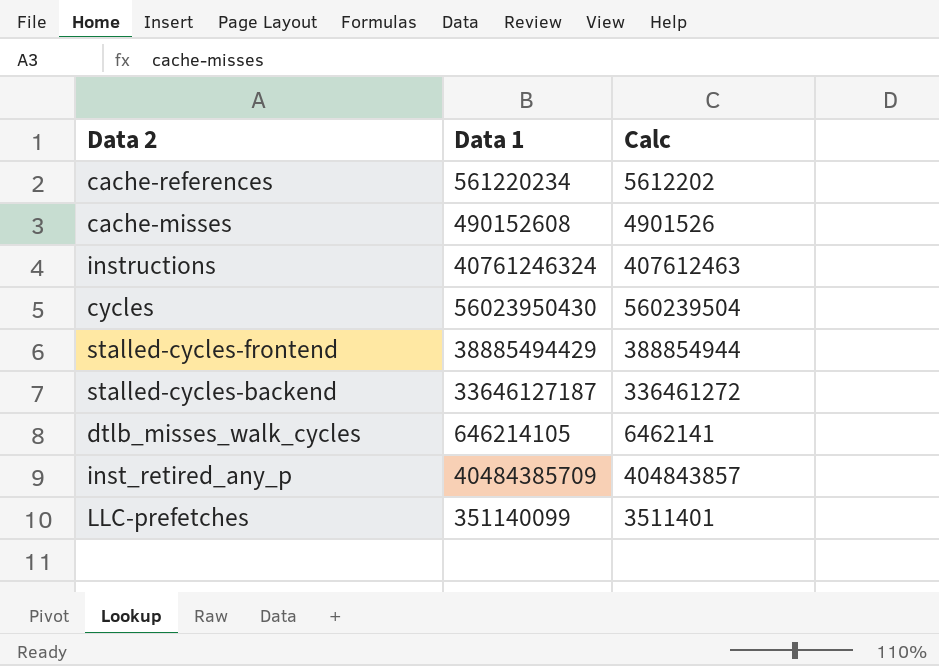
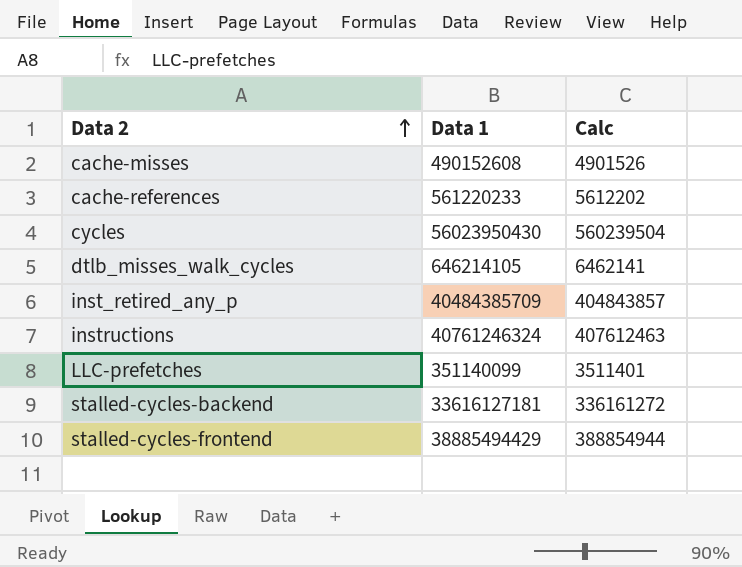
row order: none -> Data 2 ascending
cache-references | Data 1: 561220234 -> 561220233
stalled-cycles-backend | Data 1: 33646127187 -> 33616127181
stalled-cycles-backend | Calc: 336461272 -> 336161272

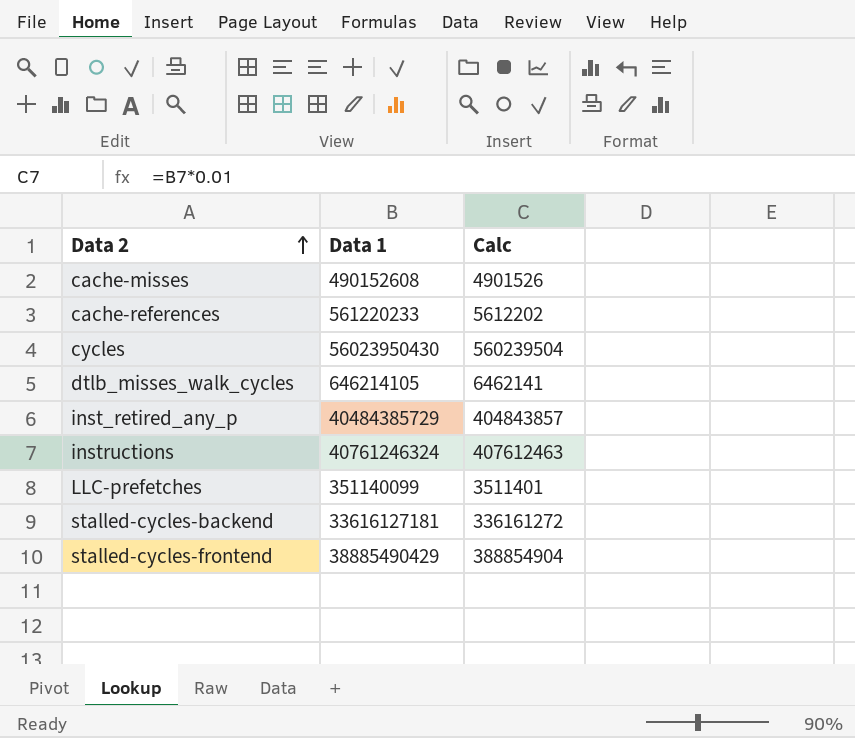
inst_retired_any_p | Data 1: 40484385709 -> 40484385729
stalled-cycles-frontend | Data 1: 38885494429 -> 38885490429
stalled-cycles-frontend | Calc: 388854944 -> 388854904

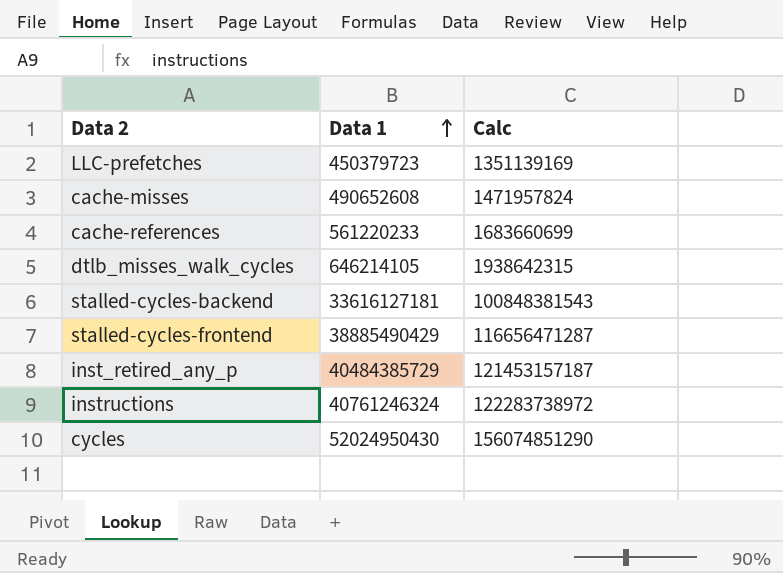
row order: Data 2 ascending -> Data 1 ascending
column Calc | formula: [Data 1] * 0.01 -> [Data 1] * 3
LLC-prefetches | Data 1: 351140099 -> 450379723
cache-misses | Data 1: 490152608 -> 490652608
cycles | Data 1: 56023950430 -> 52024950430

